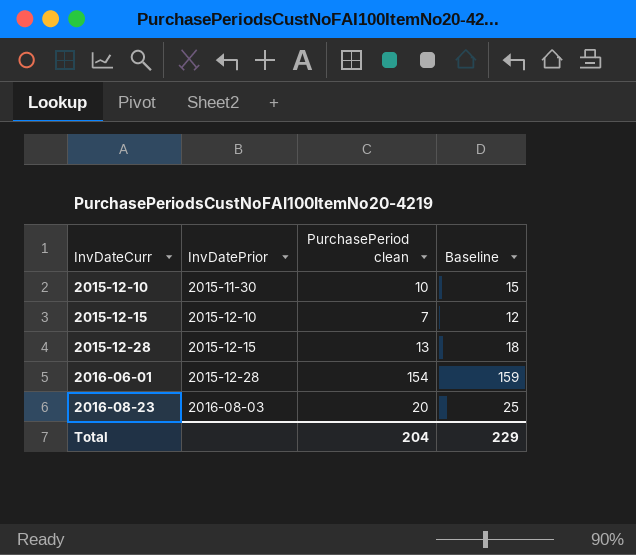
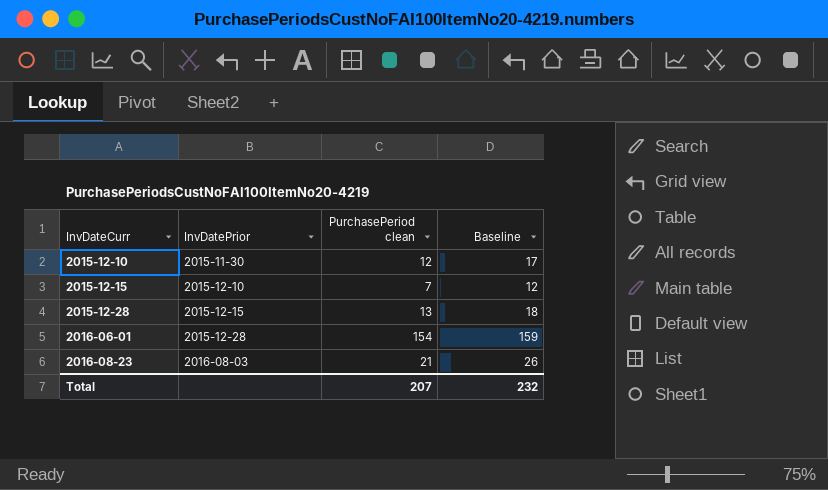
2015-12-10 | PurchasePeriod clean: 10 -> 12
2015-12-10 | Baseline: 15 -> 17
2016-08-23 | PurchasePeriod clean: 20 -> 21
2016-08-23 | Baseline: 25 -> 26
Total | PurchasePeriod clean: 204 -> 207
Total | Baseline: 229 -> 232

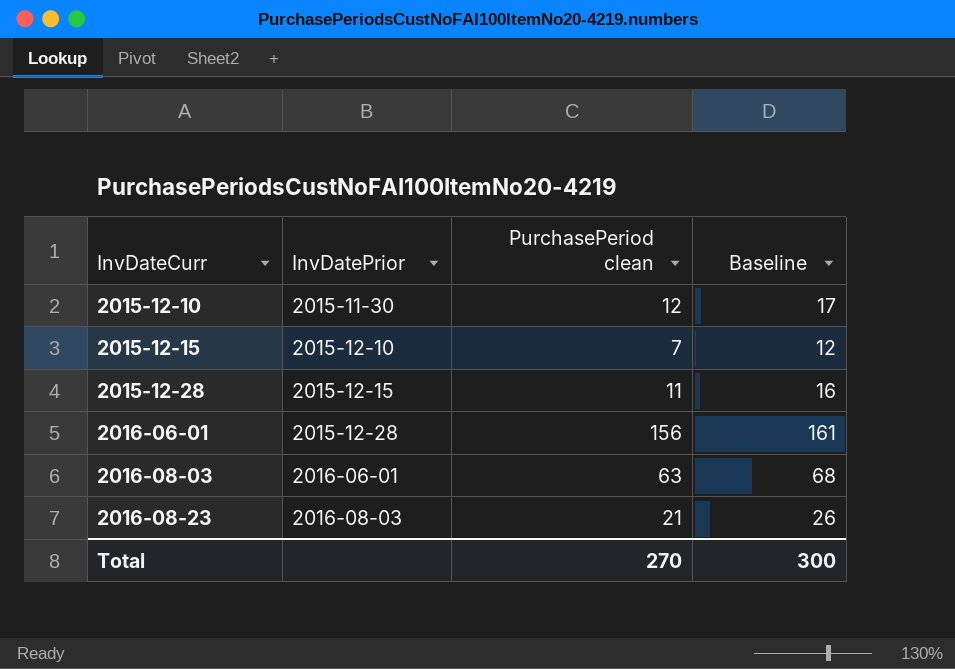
2015-12-28 | PurchasePeriod clean: 13 -> 11
2015-12-28 | Baseline: 18 -> 16
2016-06-01 | PurchasePeriod clean: 154 -> 156
2016-06-01 | Baseline: 159 -> 161
row 2016-08-03: none -> 2016-06-01 | 63 | 68
Total | PurchasePeriod clean: 207 -> 270
Total | Baseline: 232 -> 300

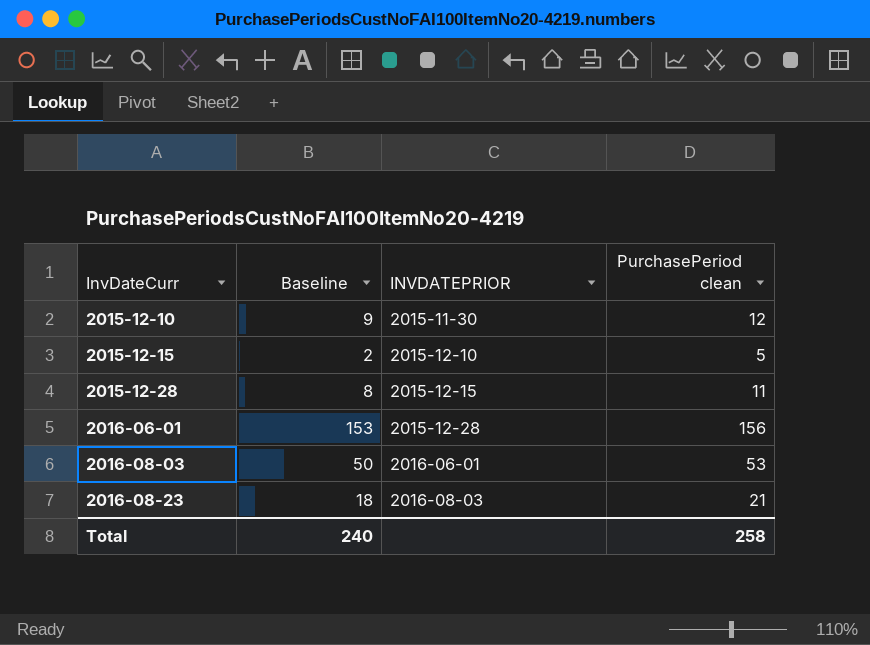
column Baseline | formula: [PurchasePeriod clean] + 5 -> [PurchasePeriod clean] - 3
column Baseline | position: 4 -> 2
column name: InvDatePrior -> INVDATEPRIOR
2015-12-15 | PurchasePeriod clean: 7 -> 5
2016-08-03 | PurchasePeriod clean: 63 -> 53
Total | Baseline: 300 -> 240
Total | PurchasePeriod clean: 270 -> 258

